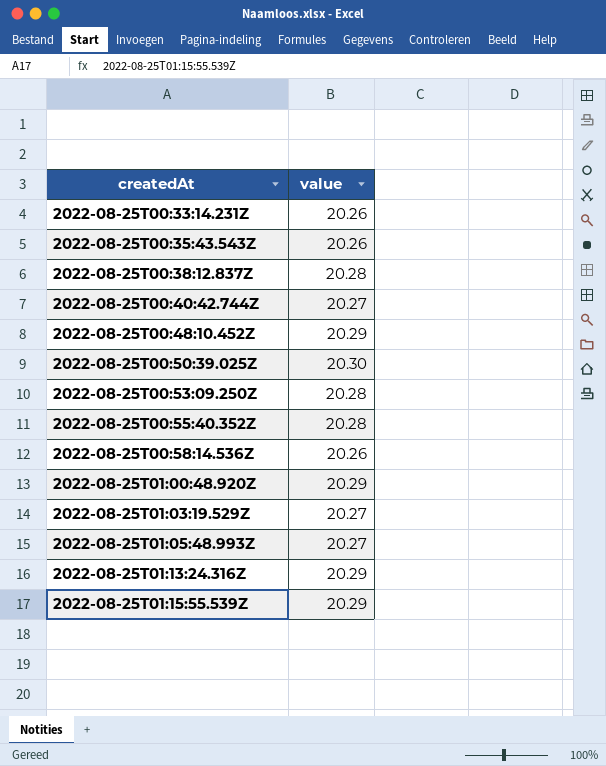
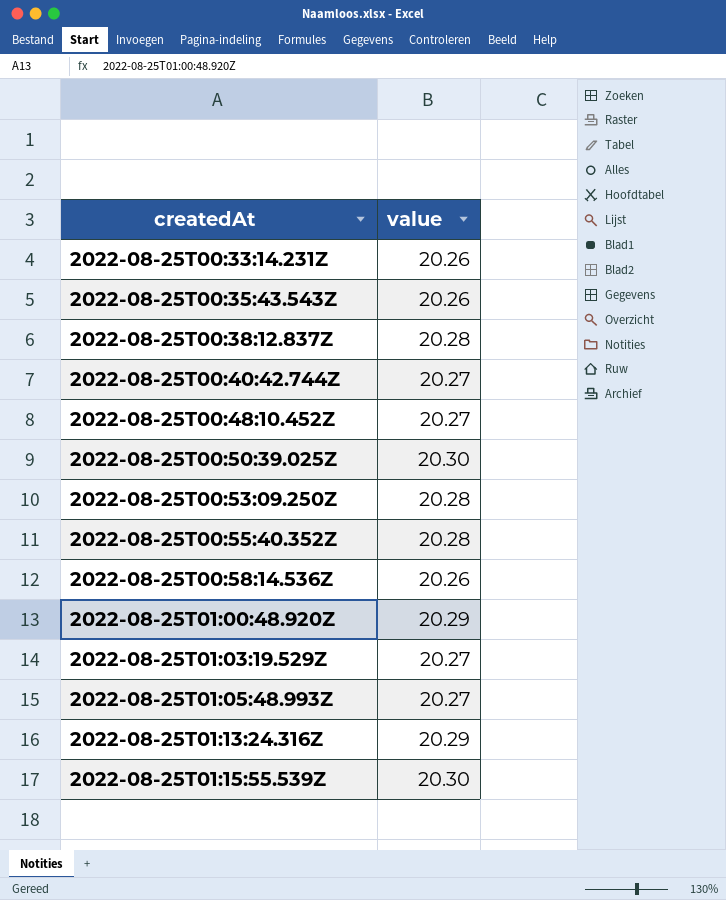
2022-08-25T00:48:10.452Z | value: 20.29 -> 20.27
2022-08-25T01:15:55.539Z | value: 20.29 -> 20.30

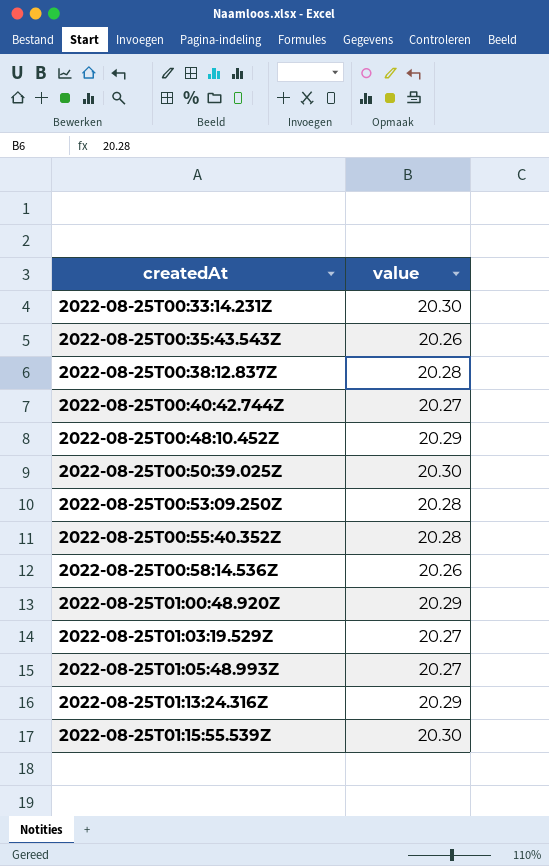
2022-08-25T00:33:14.231Z | value: 20.26 -> 20.30
2022-08-25T00:48:10.452Z | value: 20.27 -> 20.29

